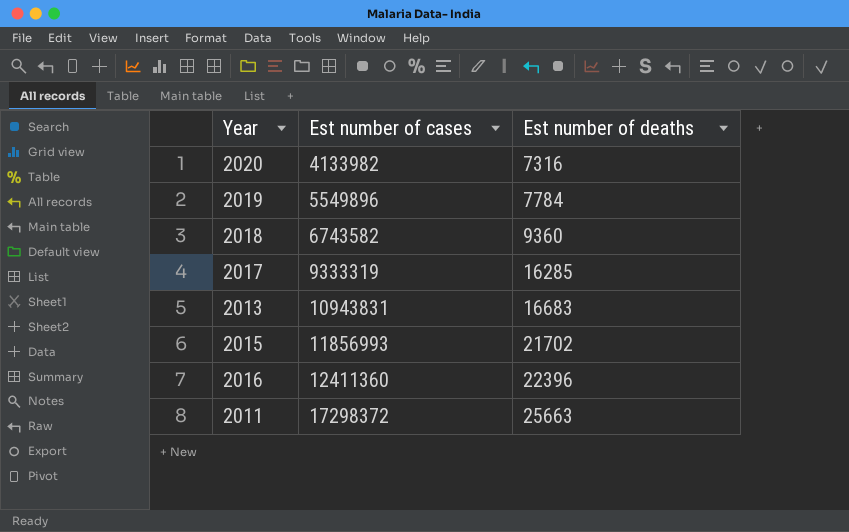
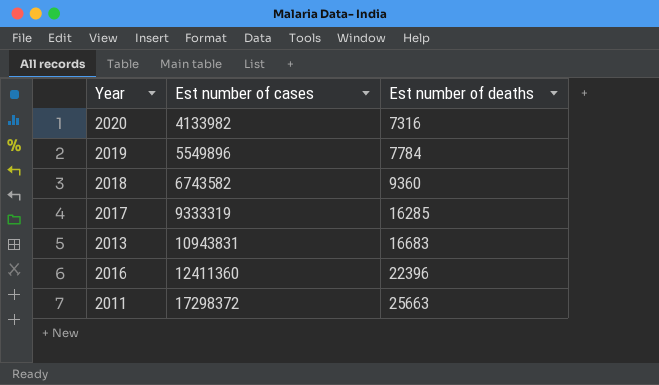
row 2015: 11856993 | 21702 -> none

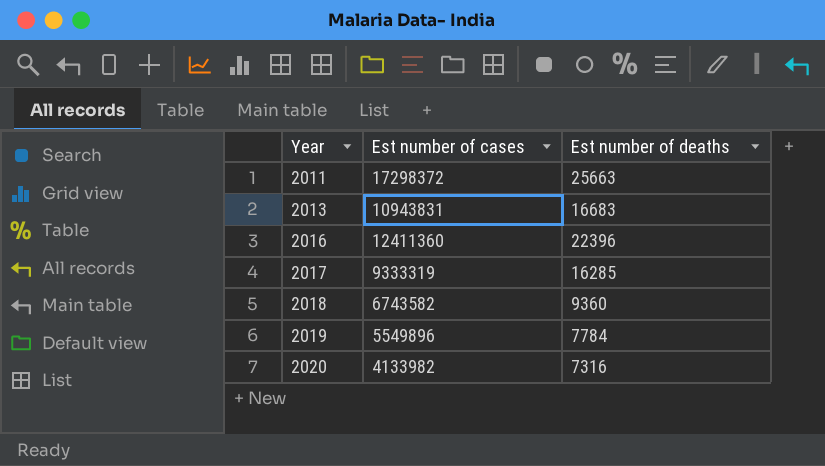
row order: Est number of cases ascending -> Year ascending

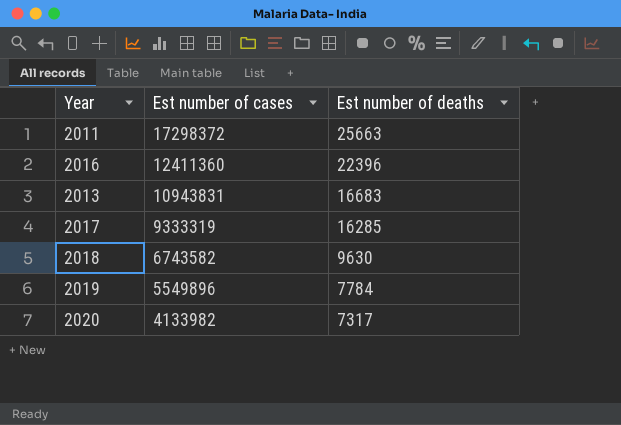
row order: Year ascending -> Est number of cases descending
2018 | Est number of deaths: 9360 -> 9630
2020 | Est number of deaths: 7316 -> 7317

